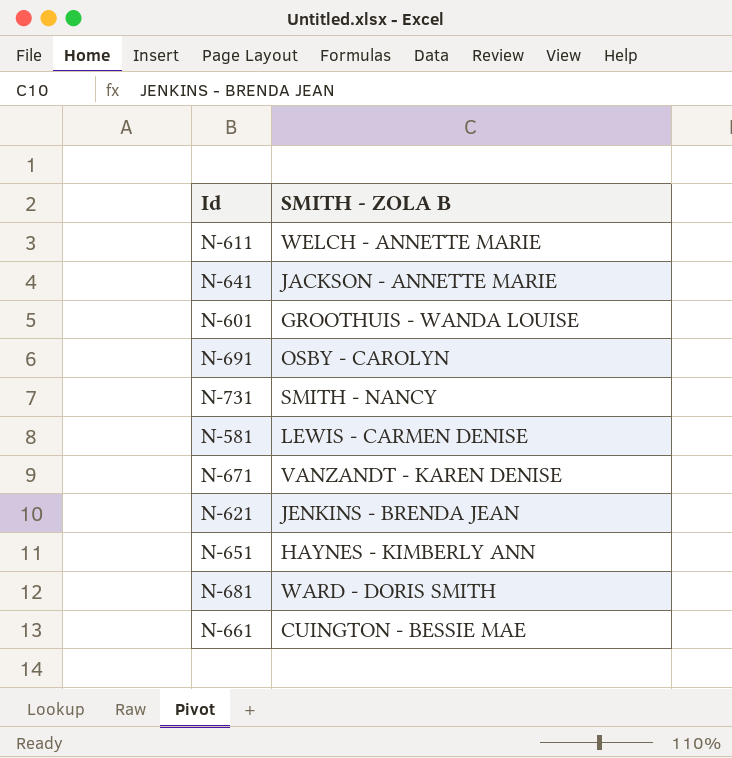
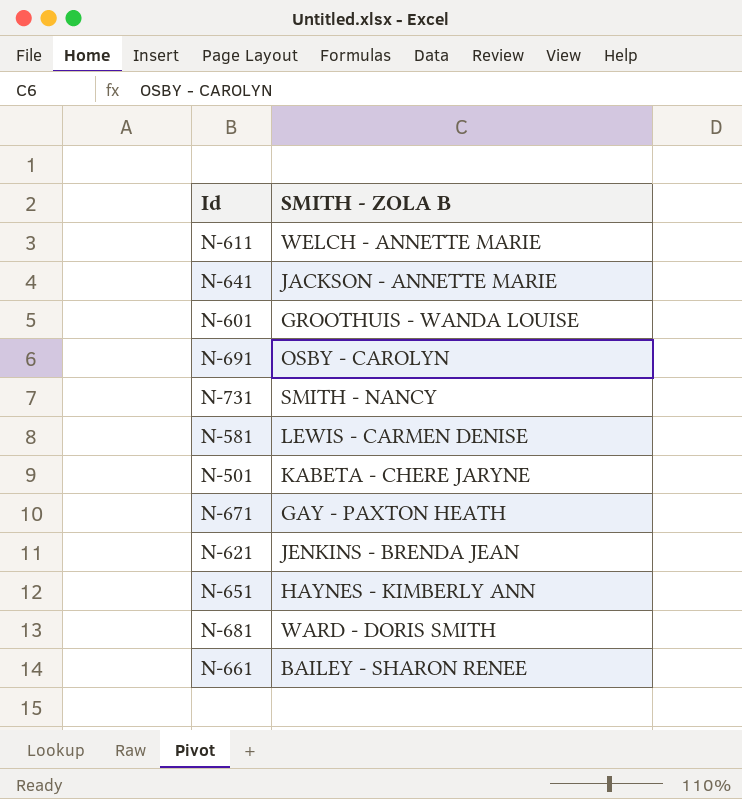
row N-501: none -> KABETA - CHERE JARYNE
N-671 | SMITH - ZOLA B: VANZANDT - KAREN DENISE -> GAY - PAXTON HEATH
N-661 | SMITH - ZOLA B: CUINGTON - BESSIE MAE -> BAILEY - SHARON RENEE

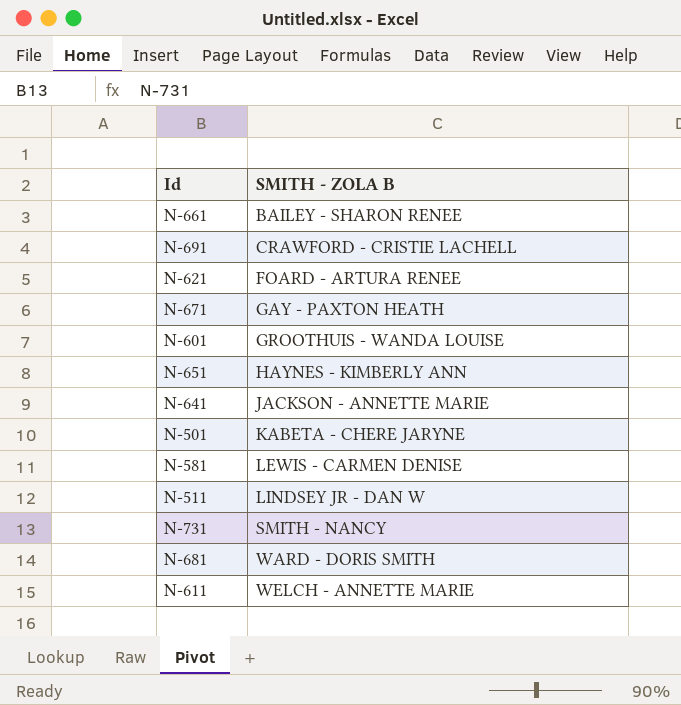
row order: none -> SMITH - ZOLA B ascending
N-691 | SMITH - ZOLA B: OSBY - CAROLYN -> CRAWFORD - CRISTIE LACHELL
N-621 | SMITH - ZOLA B: JENKINS - BRENDA JEAN -> FOARD - ARTURA RENEE
row N-511: none -> LINDSEY JR - DAN W

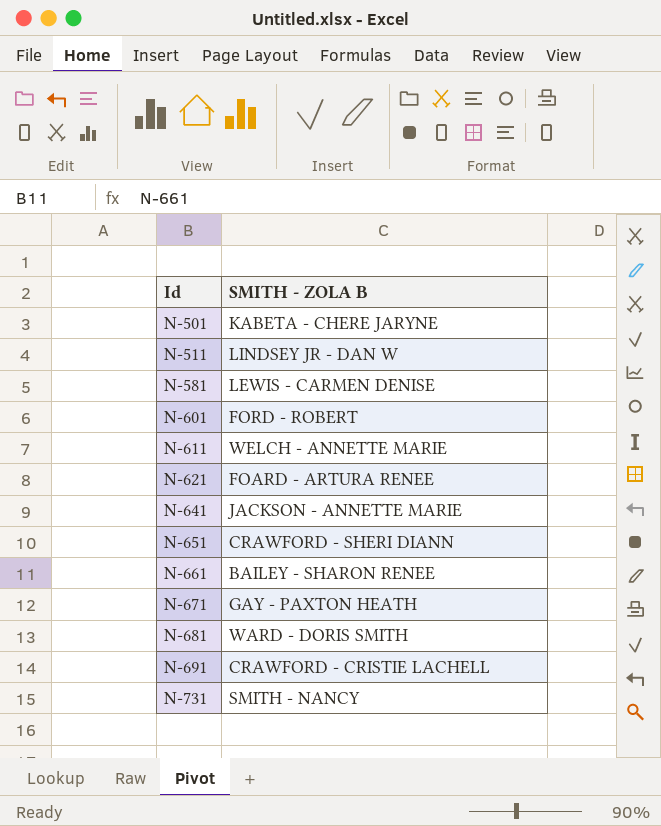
row order: SMITH - ZOLA B ascending -> Id ascending
N-601 | SMITH - ZOLA B: GROOTHUIS - WANDA LOUISE -> FORD - ROBERT
N-651 | SMITH - ZOLA B: HAYNES - KIMBERLY ANN -> CRAWFORD - SHERI DIANN

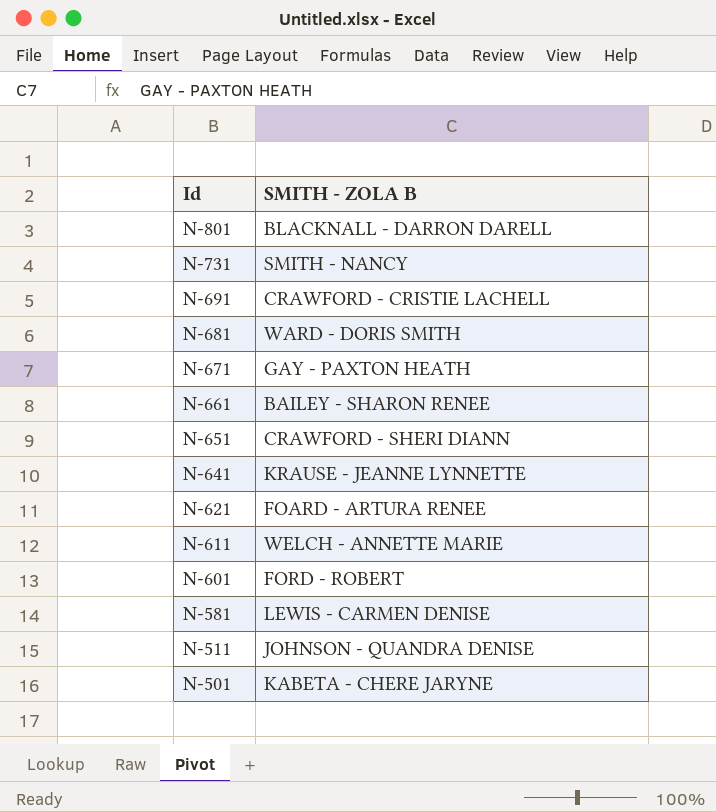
row order: Id ascending -> Id descending
row N-801: none -> BLACKNALL - DARRON DARELL
N-641 | SMITH - ZOLA B: JACKSON - ANNETTE MARIE -> KRAUSE - JEANNE LYNNETTE
N-511 | SMITH - ZOLA B: LINDSEY JR - DAN W -> JOHNSON - QUANDRA DENISE

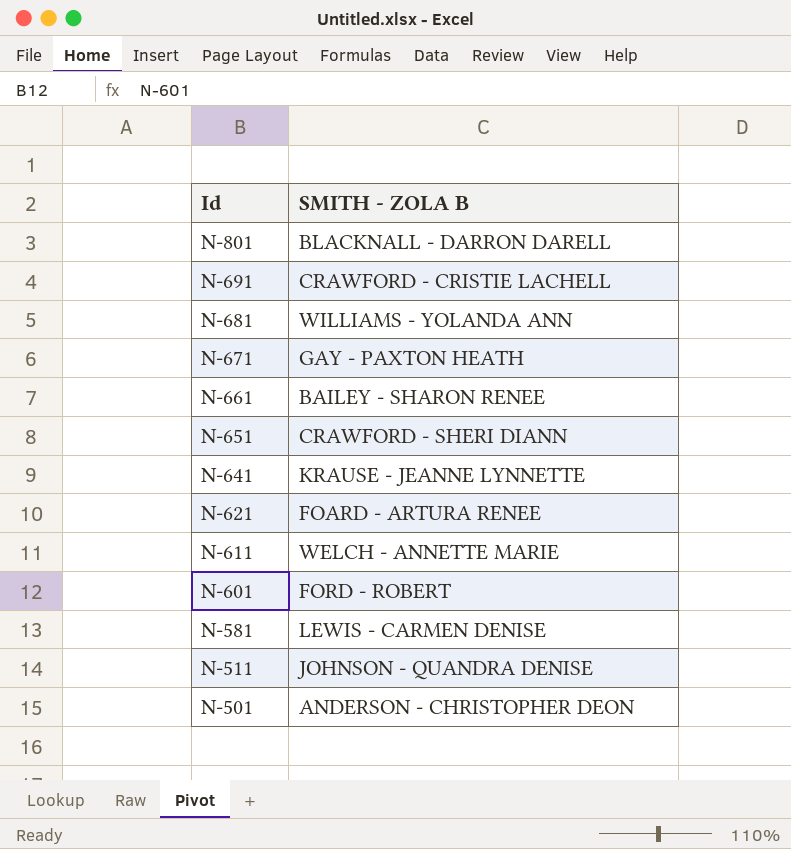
row N-731: SMITH - NANCY -> none
N-681 | SMITH - ZOLA B: WARD - DORIS SMITH -> WILLIAMS - YOLANDA ANN
N-501 | SMITH - ZOLA B: KABETA - CHERE JARYNE -> ANDERSON - CHRISTOPHER DEON

